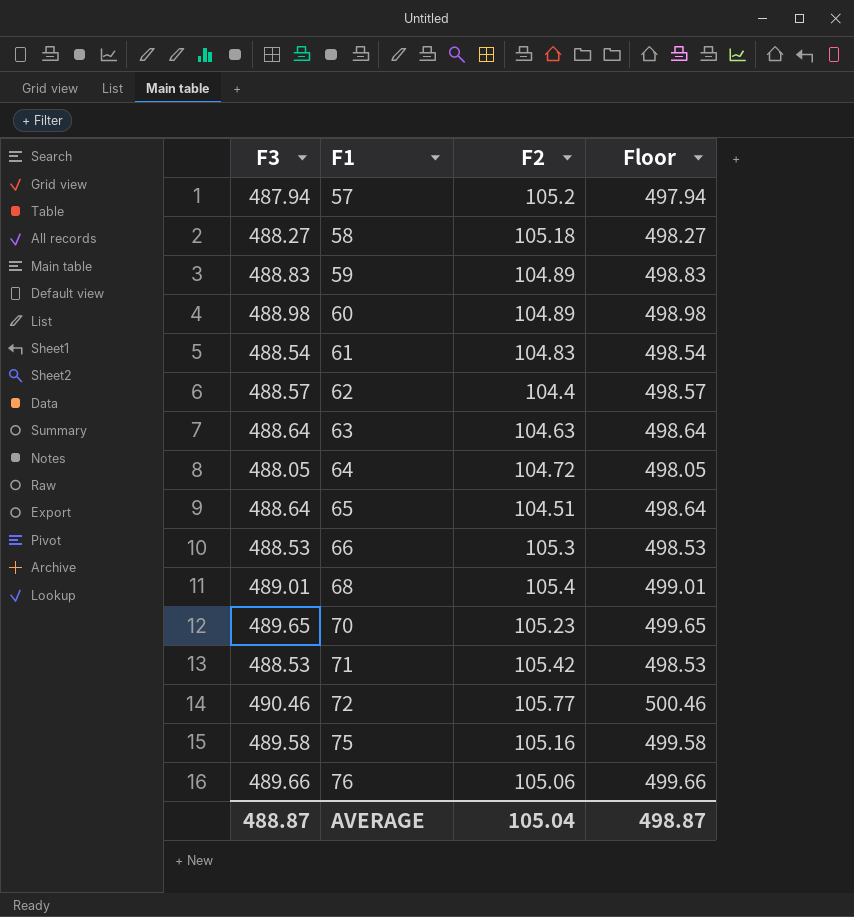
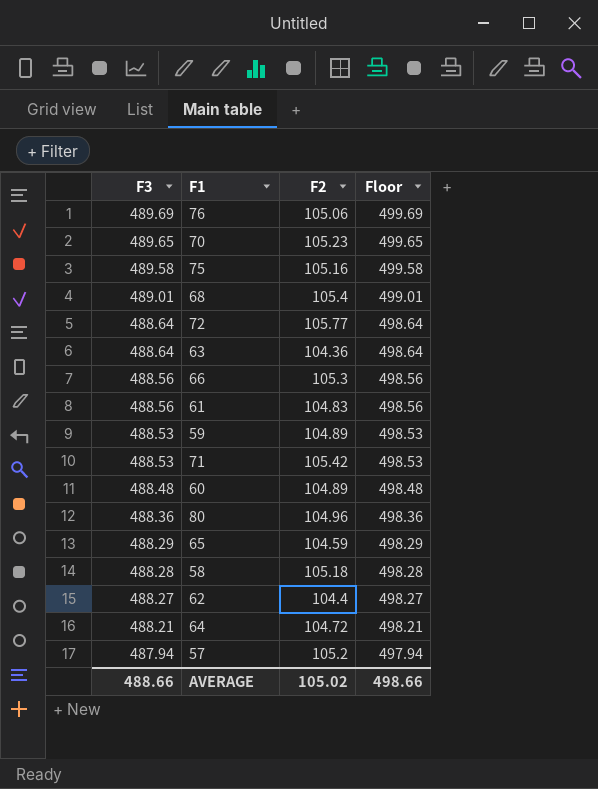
row order: F1 ascending -> F3 descending
76 | F3: 489.66 -> 489.69
76 | Floor: 499.66 -> 499.69
72 | F3: 490.46 -> 488.64
72 | Floor: 500.46 -> 498.64
63 | F2: 104.63 -> 104.36
66 | F3: 488.53 -> 488.56
66 | Floor: 498.53 -> 498.56
61 | F3: 488.54 -> 488.56
61 | Floor: 498.54 -> 498.56
59 | F3: 488.83 -> 488.53
59 | Floor: 498.83 -> 498.53
60 | F3: 488.98 -> 488.48
60 | Floor: 498.98 -> 498.48
row 80: none -> 488.36 | 104.96 | 498.36
65 | F3: 488.64 -> 488.29
65 | F2: 104.51 -> 104.59
65 | Floor: 498.64 -> 498.29
58 | F3: 488.27 -> 488.28
58 | Floor: 498.27 -> 498.28
62 | F3: 488.57 -> 488.27
62 | Floor: 498.57 -> 498.27
64 | F3: 488.05 -> 488.21
64 | Floor: 498.05 -> 498.21
AVERAGE | F3: 488.87 -> 488.66
AVERAGE | F2: 105.04 -> 105.02
AVERAGE | Floor: 498.87 -> 498.66

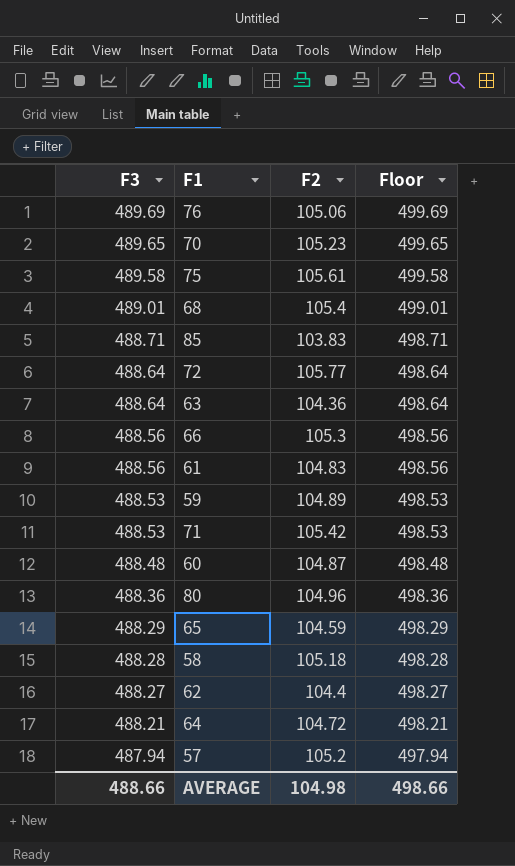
75 | F2: 105.16 -> 105.61
row 85: none -> 488.71 | 103.83 | 498.71
60 | F2: 104.89 -> 104.87
AVERAGE | F2: 105.02 -> 104.98

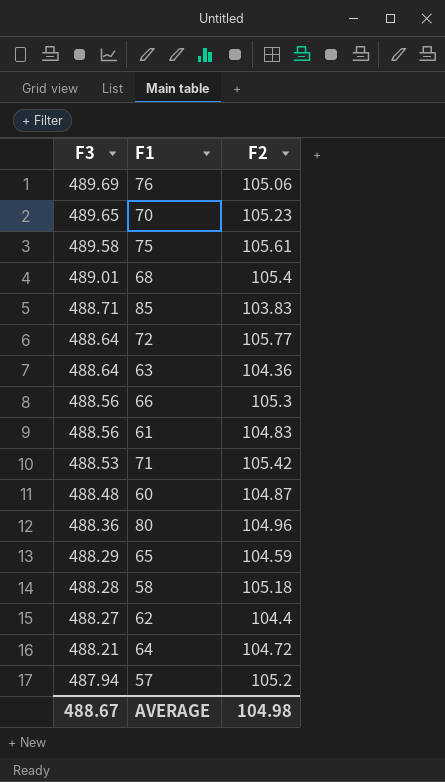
column Floor | formula: [F3] + 10 -> none
row 59: 488.53 | 104.89 | 498.53 -> none
AVERAGE | F3: 488.66 -> 488.67

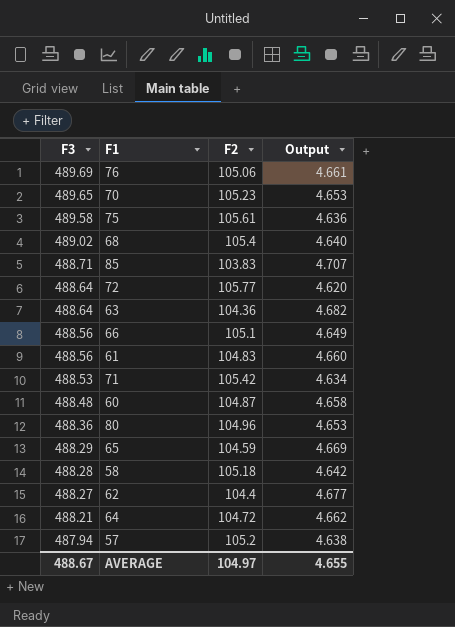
column Output | formula: none -> [F3] / [F2]
68 | F3: 489.01 -> 489.02
66 | F2: 105.3 -> 105.1
AVERAGE | F2: 104.98 -> 104.97

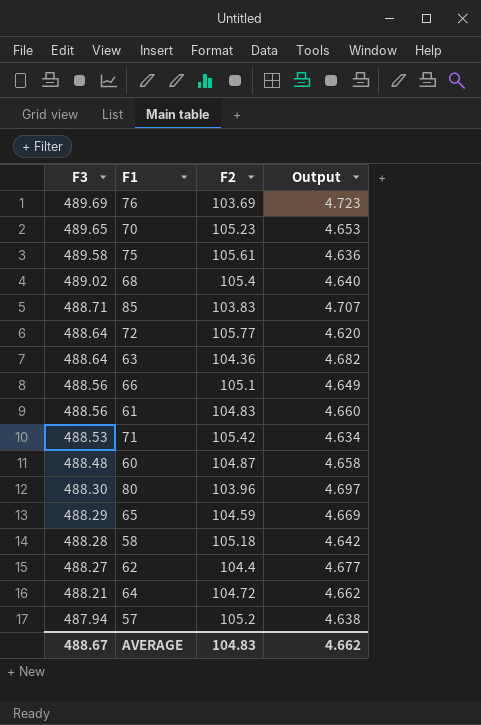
76 | F2: 105.06 -> 103.69
76 | Output: 4.661 -> 4.723
80 | F3: 488.36 -> 488.30
80 | F2: 104.96 -> 103.96
80 | Output: 4.653 -> 4.697
AVERAGE | F2: 104.97 -> 104.83
AVERAGE | Output: 4.655 -> 4.662

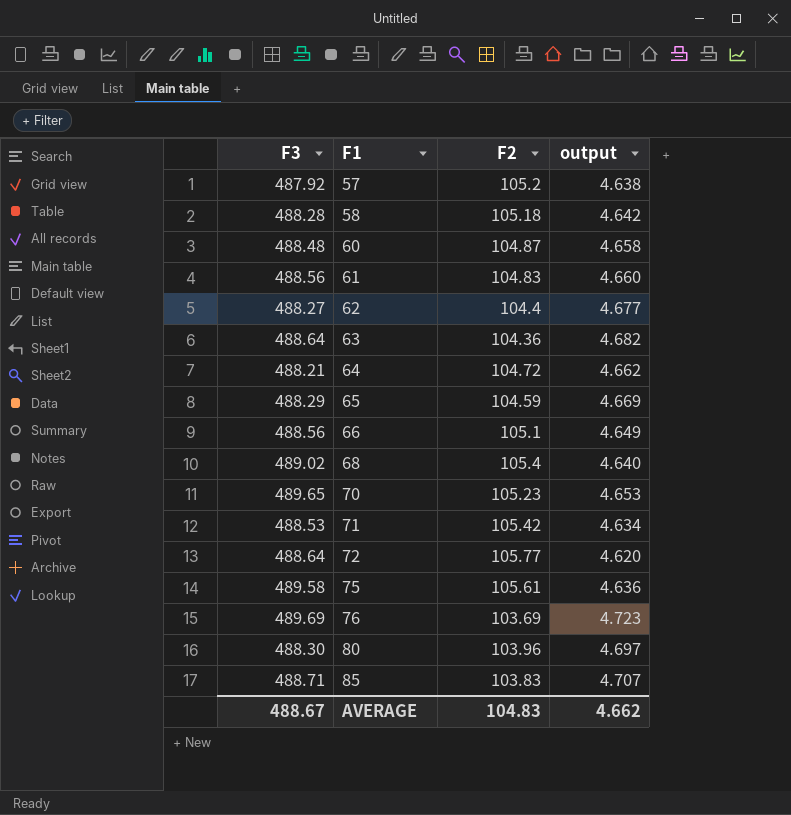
row order: F3 descending -> F1 ascending
column name: Output -> output
57 | F3: 487.94 -> 487.92

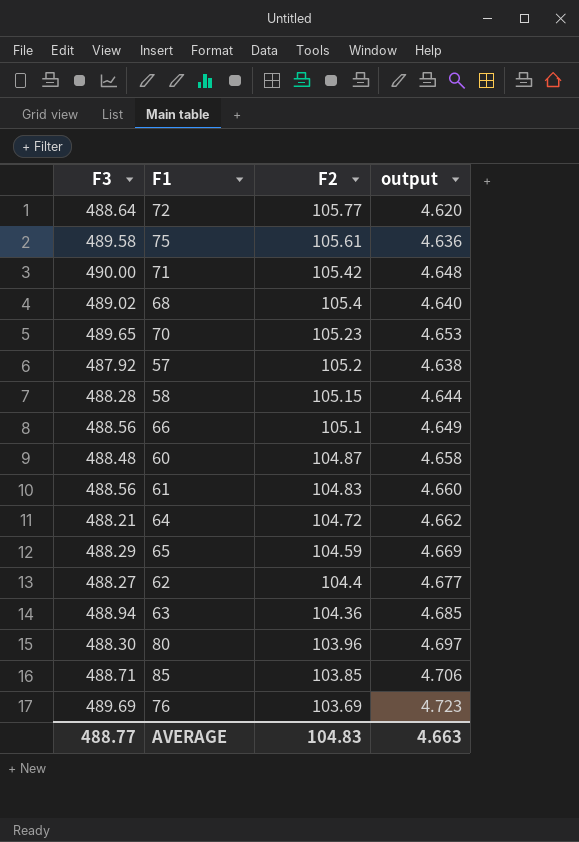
row order: F1 ascending -> F2 descending
71 | F3: 488.53 -> 490.00
71 | output: 4.634 -> 4.648
58 | F2: 105.18 -> 105.15
58 | output: 4.642 -> 4.644
63 | F3: 488.64 -> 488.94
63 | output: 4.682 -> 4.685
85 | F2: 103.83 -> 103.85
85 | output: 4.707 -> 4.706
AVERAGE | F3: 488.67 -> 488.77
AVERAGE | output: 4.662 -> 4.663

